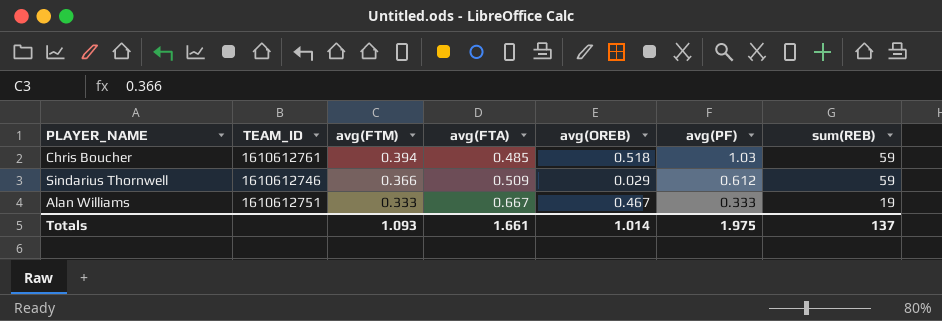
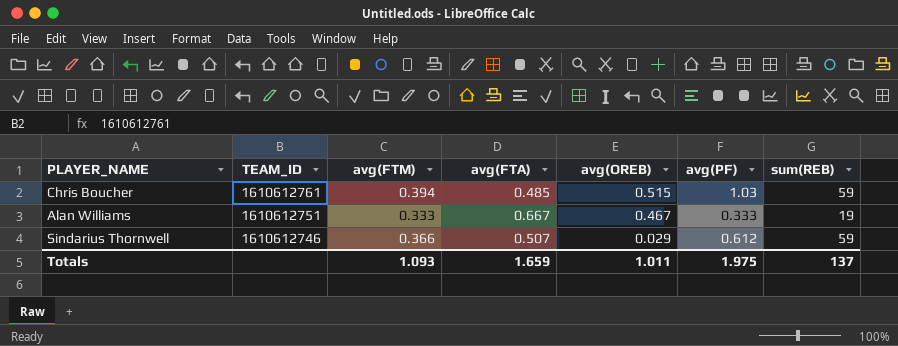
row order: avg(FTM) descending -> TEAM_ID descending
Chris Boucher | avg(OREB): 0.518 -> 0.515
Sindarius Thornwell | avg(FTA): 0.509 -> 0.507
Totals | avg(FTA): 1.661 -> 1.659
Totals | avg(OREB): 1.014 -> 1.011

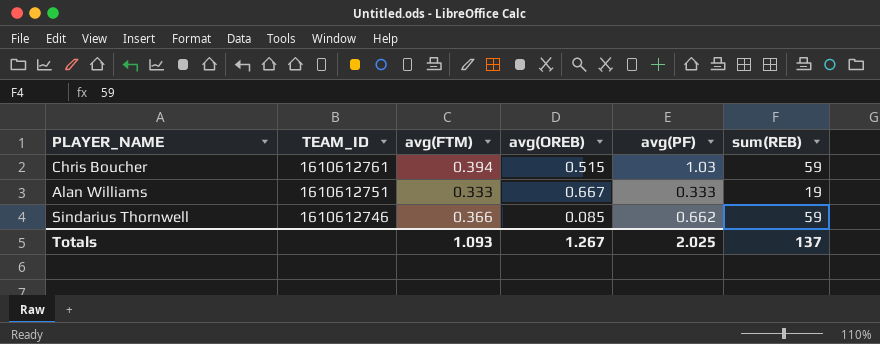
column avg(FTA) | position: 4 -> none
Alan Williams | avg(OREB): 0.467 -> 0.667
Sindarius Thornwell | avg(OREB): 0.029 -> 0.085
Sindarius Thornwell | avg(PF): 0.612 -> 0.662
Totals | avg(OREB): 1.011 -> 1.267
Totals | avg(PF): 1.975 -> 2.025

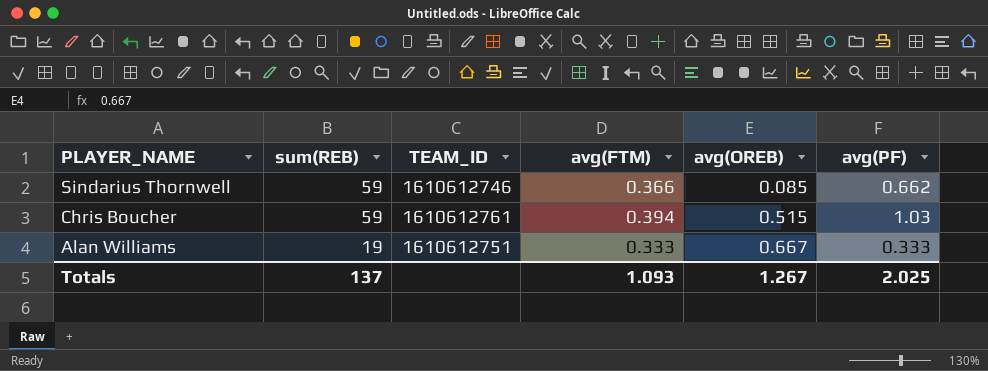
row order: TEAM_ID descending -> PLAYER_NAME descending
column sum(REB) | position: 6 -> 2

